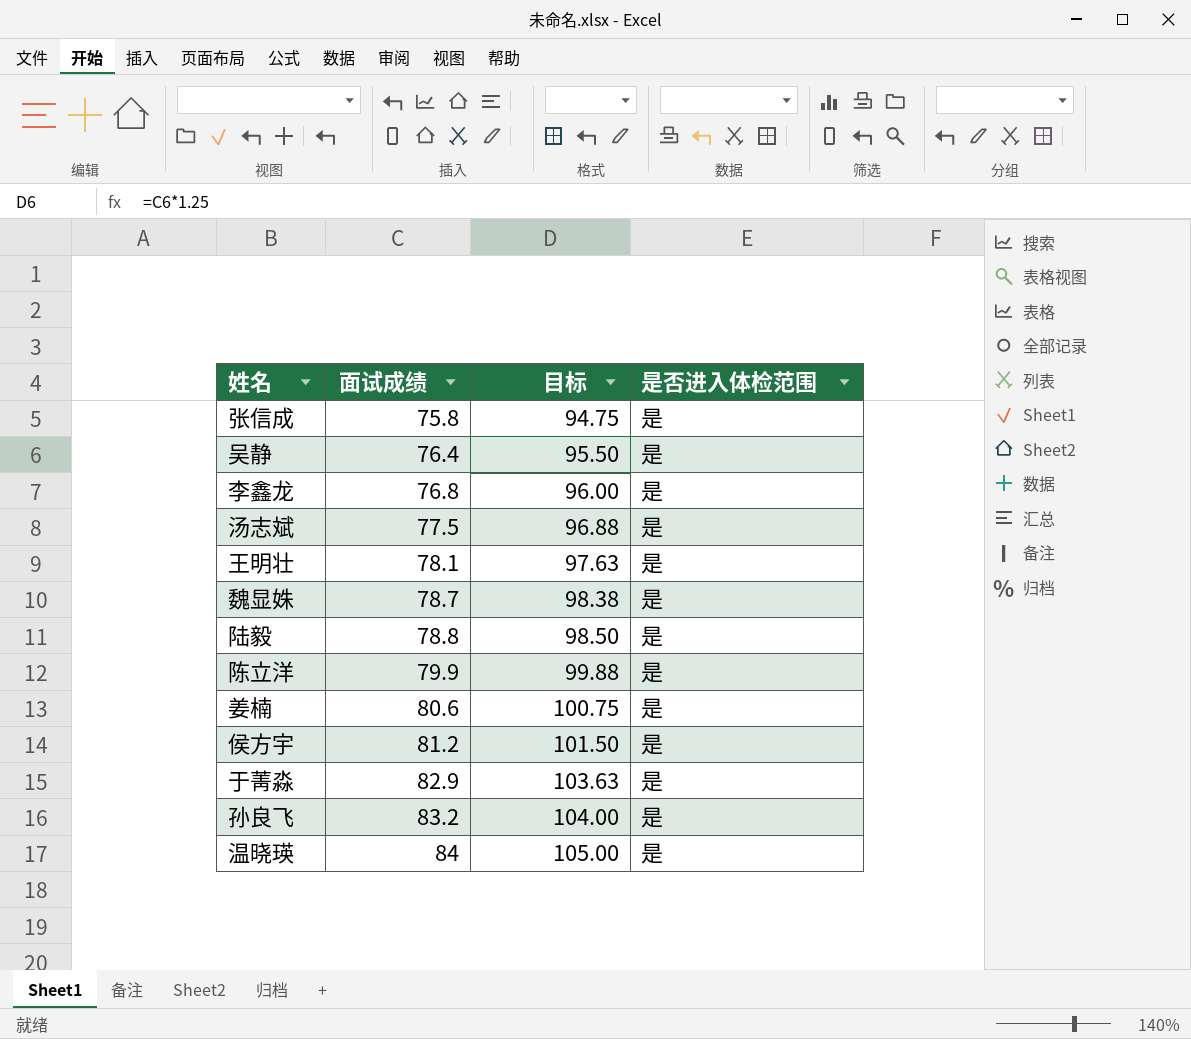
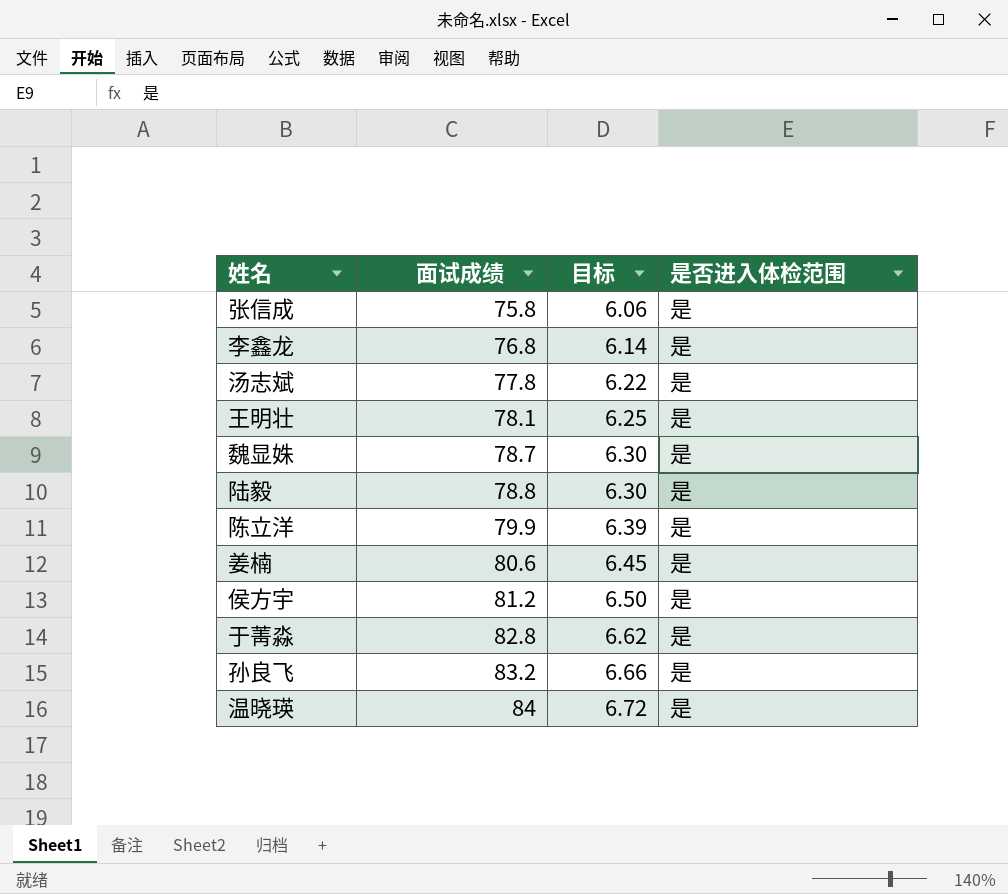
column 目标 | formula: [面试成绩] * 1.25 -> [面试成绩] * 0.08
row 吴静: 76.4 | 95.50 | 是 -> none
汤志斌 | 面试成绩: 77.5 -> 77.8
于菁淼 | 面试成绩: 82.9 -> 82.8

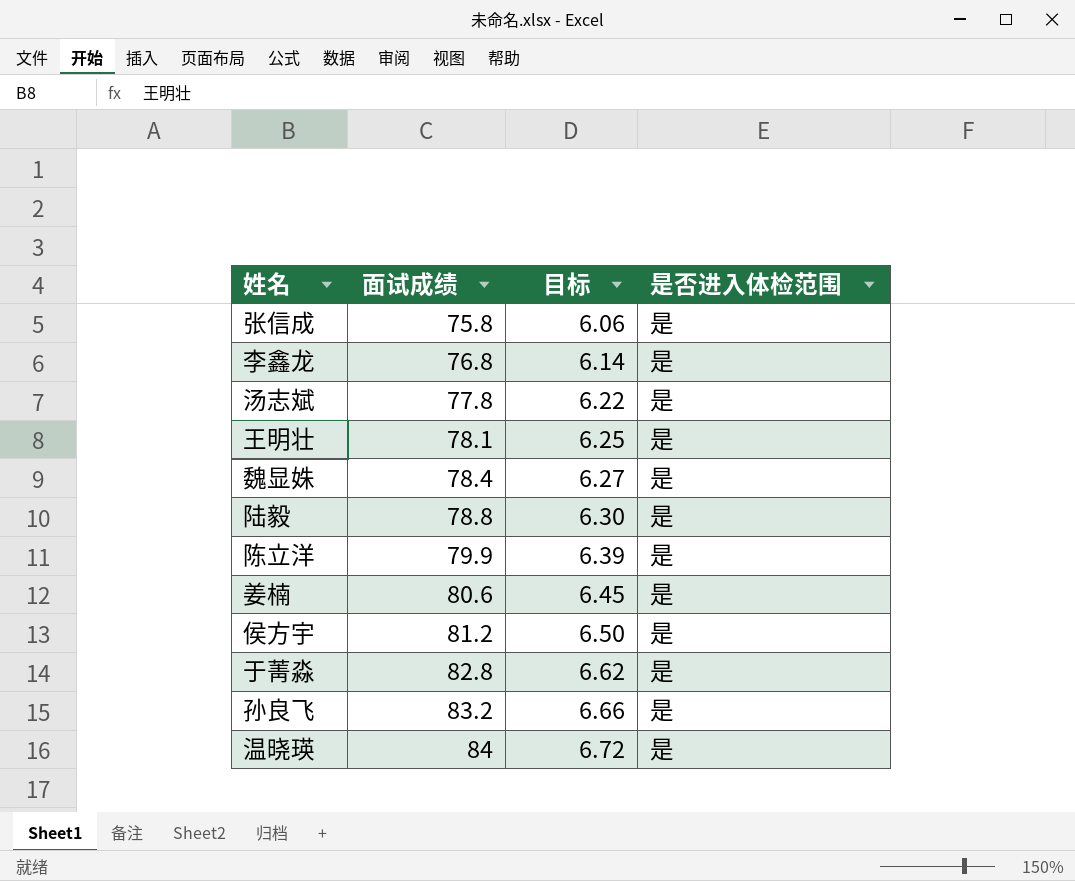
魏显姝 | 面试成绩: 78.7 -> 78.4
魏显姝 | 目标: 6.30 -> 6.27

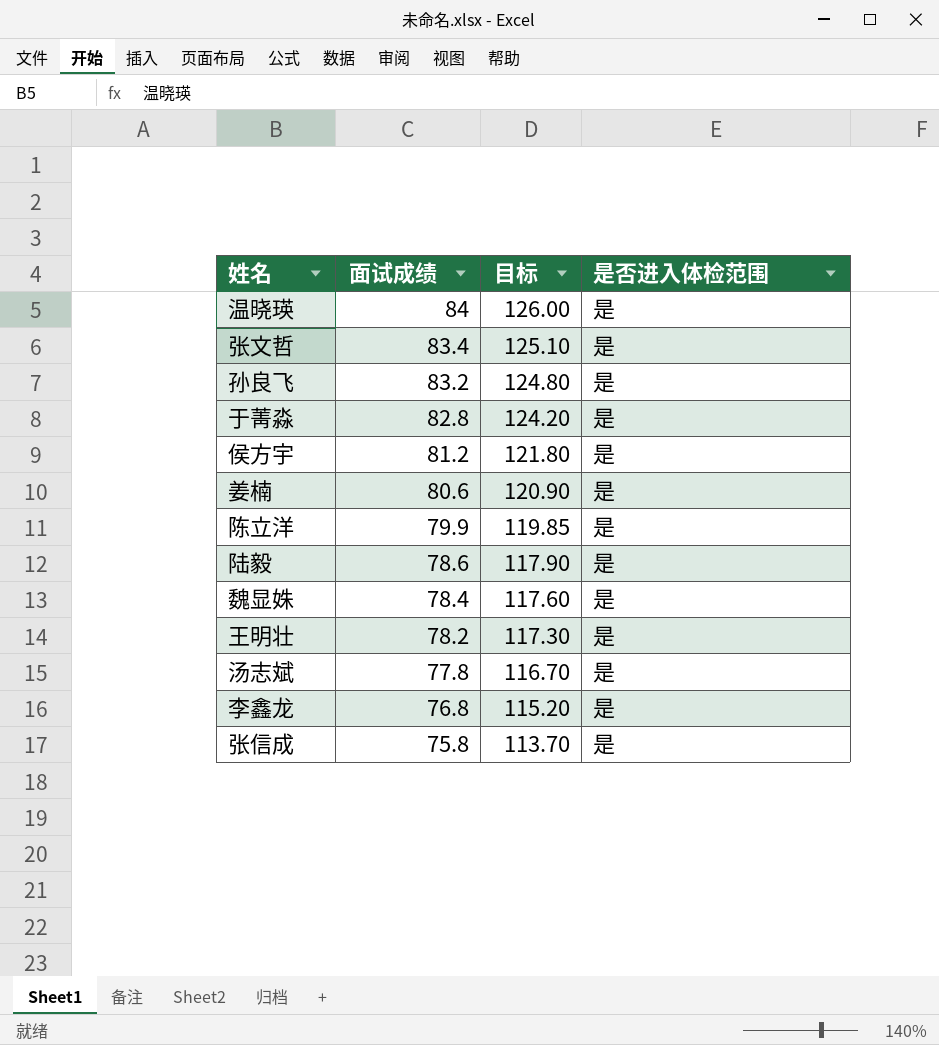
row order: 面试成绩 ascending -> 面试成绩 descending
column 目标 | formula: [面试成绩] * 0.08 -> [面试成绩] * 1.5
row 张文哲: none -> 83.4 | 125.10 | 是
陆毅 | 面试成绩: 78.8 -> 78.6
王明壮 | 面试成绩: 78.1 -> 78.2

